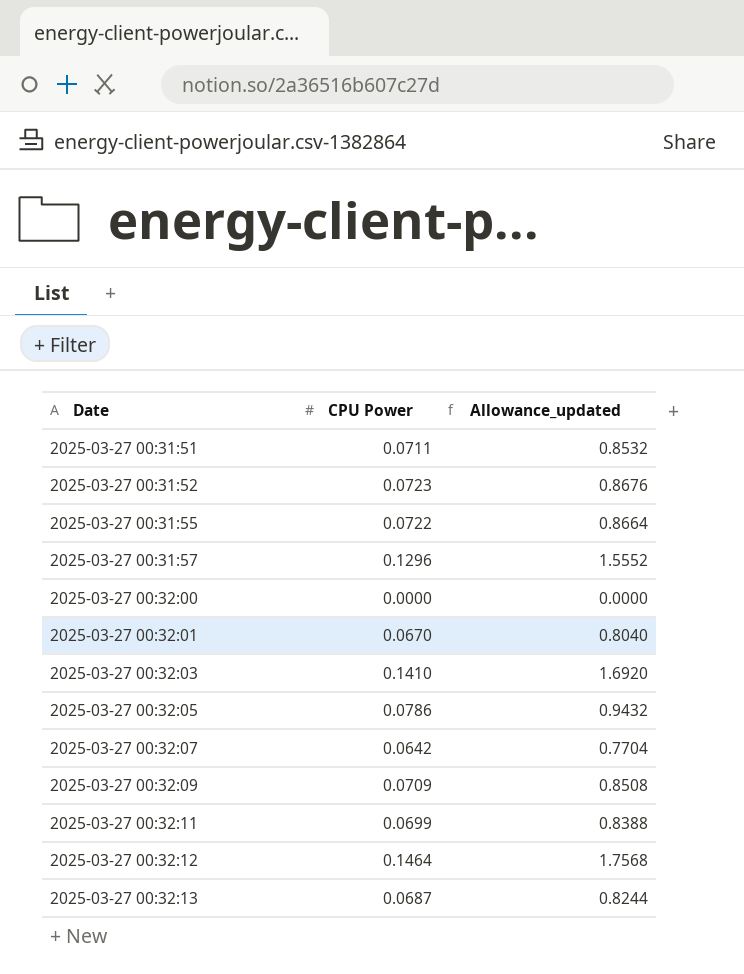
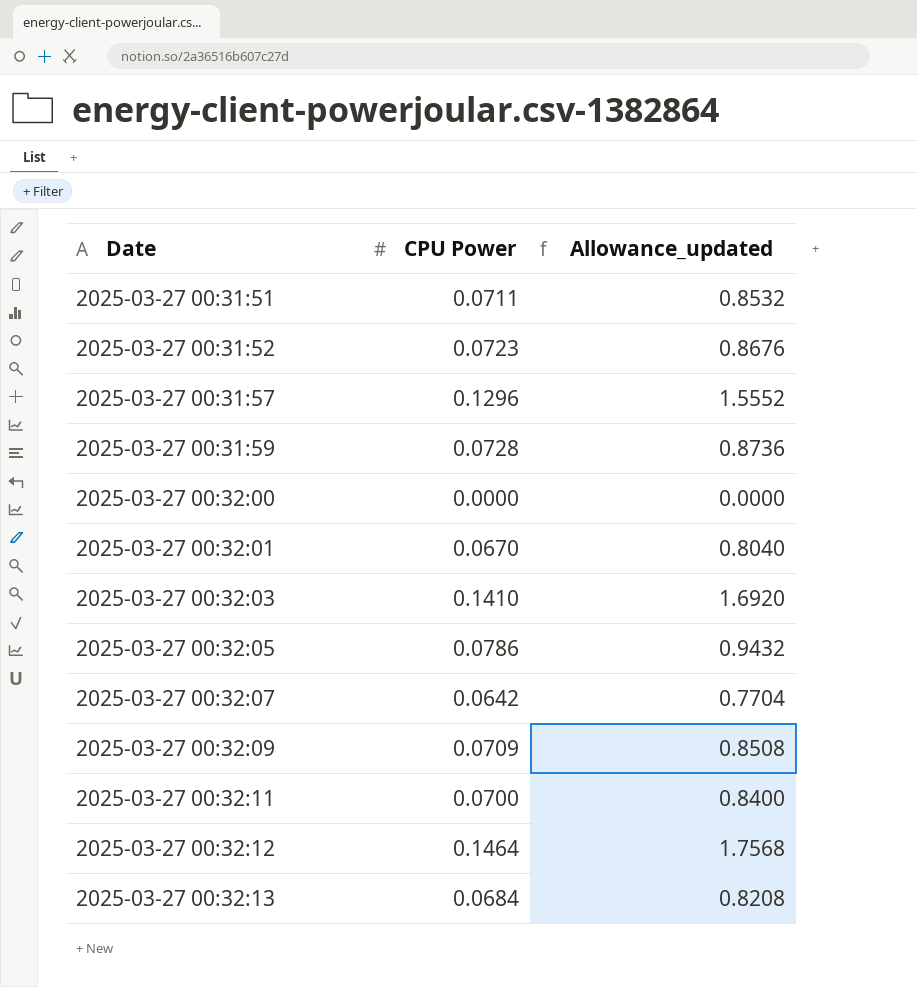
row 2025-03-27 00:31:55: 0.0722 | 0.8664 -> none
row 2025-03-27 00:31:59: none -> 0.0728 | 0.8736
2025-03-27 00:32:11 | CPU Power: 0.0699 -> 0.0700
2025-03-27 00:32:11 | Allowance_updated: 0.8388 -> 0.8400
2025-03-27 00:32:13 | CPU Power: 0.0687 -> 0.0684
2025-03-27 00:32:13 | Allowance_updated: 0.8244 -> 0.8208

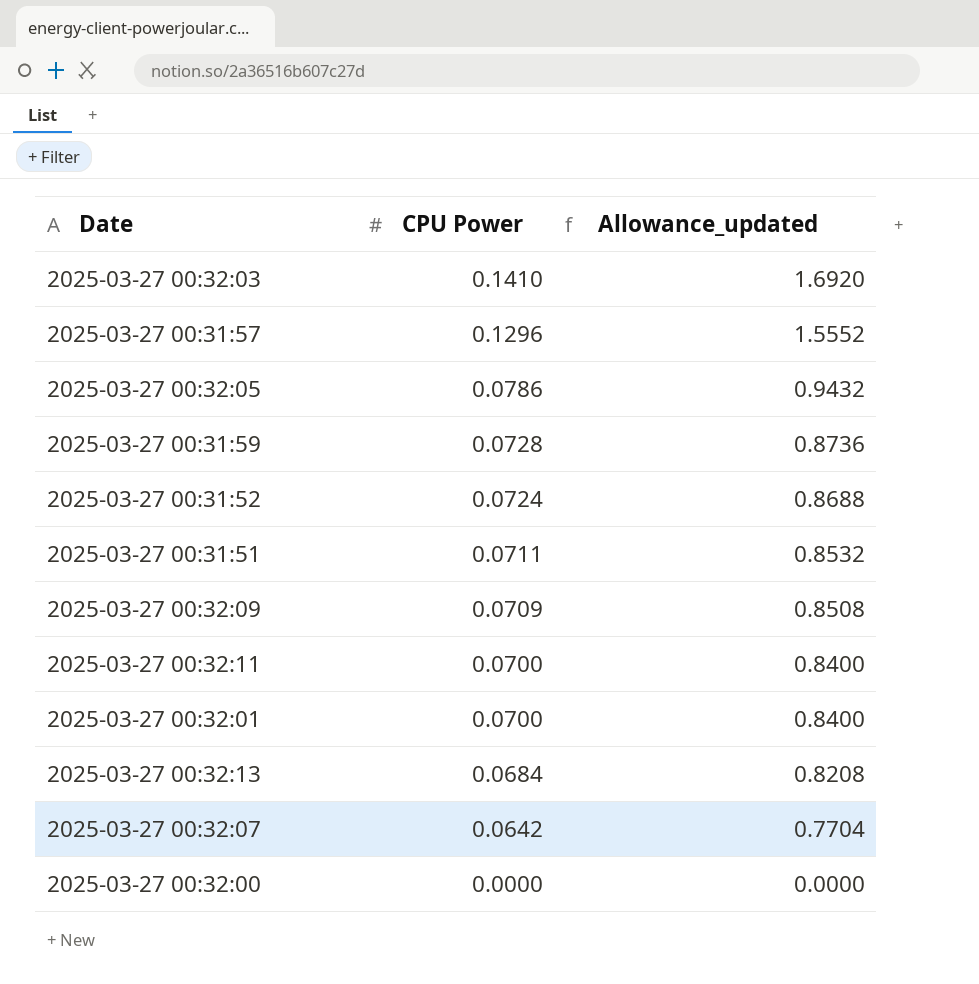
row order: Date ascending -> CPU Power descending
row 2025-03-27 00:32:12: 0.1464 | 1.7568 -> none
2025-03-27 00:31:52 | CPU Power: 0.0723 -> 0.0724
2025-03-27 00:31:52 | Allowance_updated: 0.8676 -> 0.8688
2025-03-27 00:32:01 | CPU Power: 0.0670 -> 0.0700
2025-03-27 00:32:01 | Allowance_updated: 0.8040 -> 0.8400

